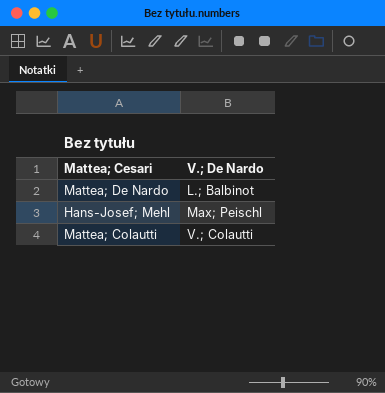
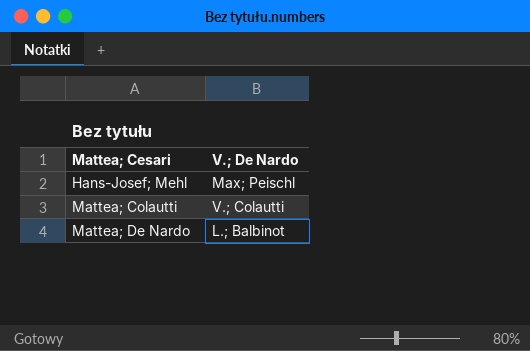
row order: V.; De Nardo ascending -> Mattea; Cesari ascending

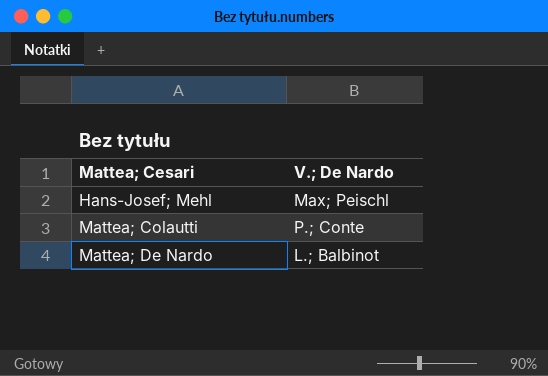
Mattea; Colautti | V.; De Nardo: V.; Colautti -> P.; Conte

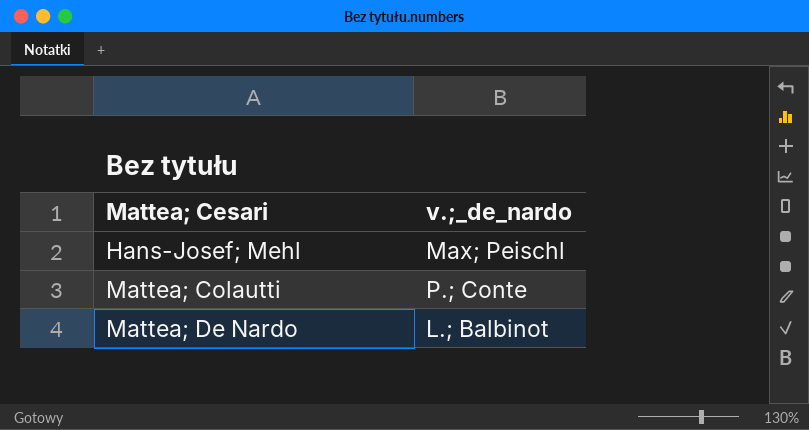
column name: V.; De Nardo -> v.;_de_nardo

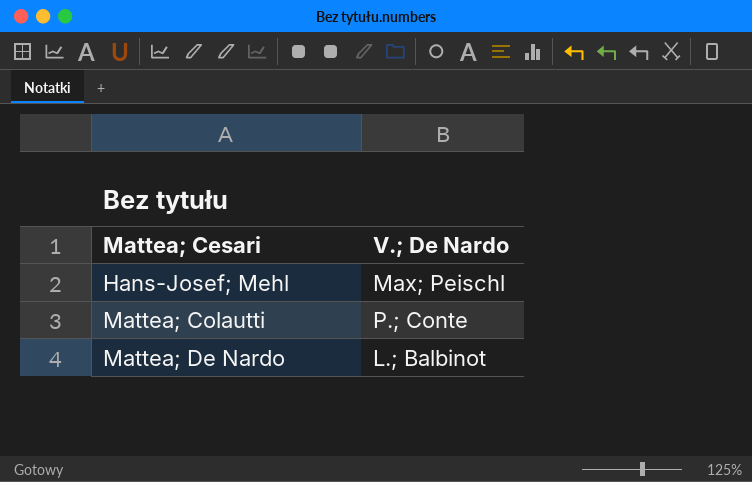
column name: v.;_de_nardo -> V.; De Nardo

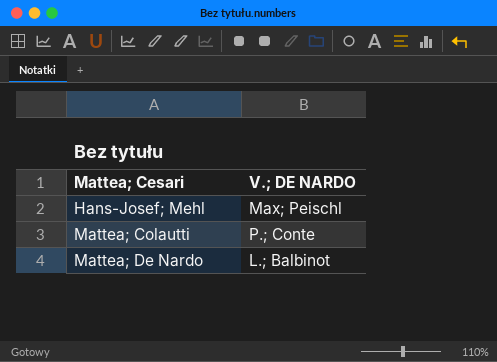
column name: V.; De Nardo -> V.; DE NARDO

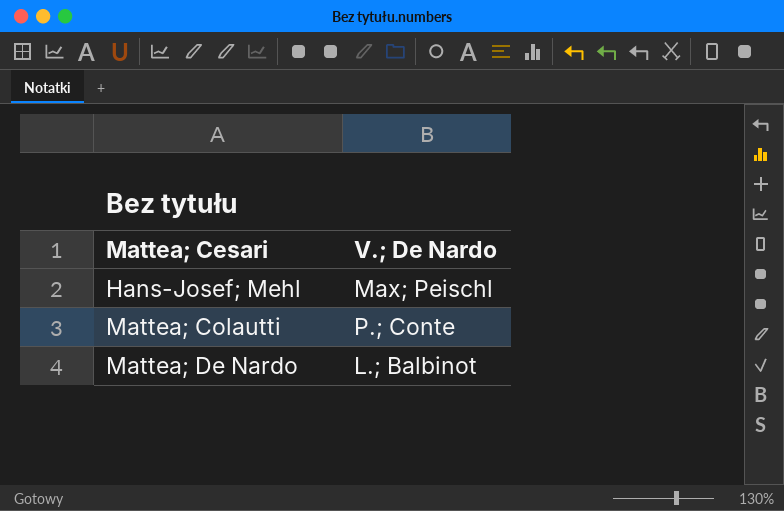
column name: V.; DE NARDO -> V.; De Nardo

